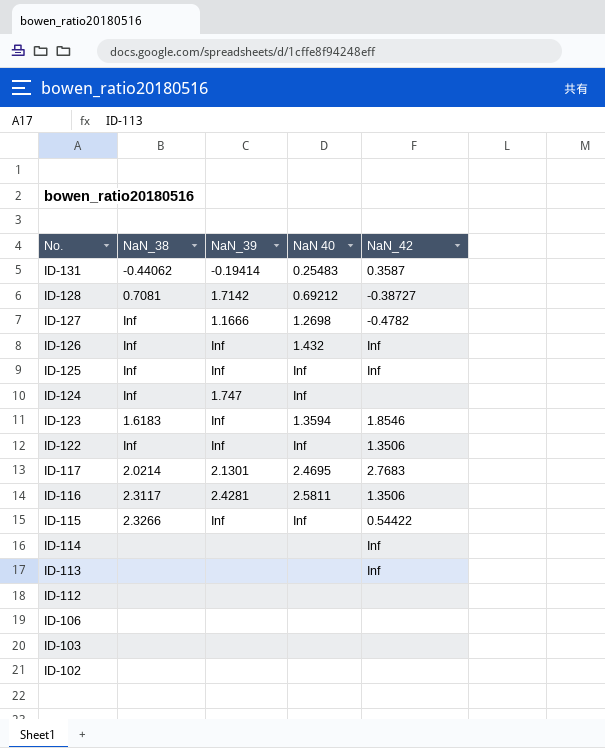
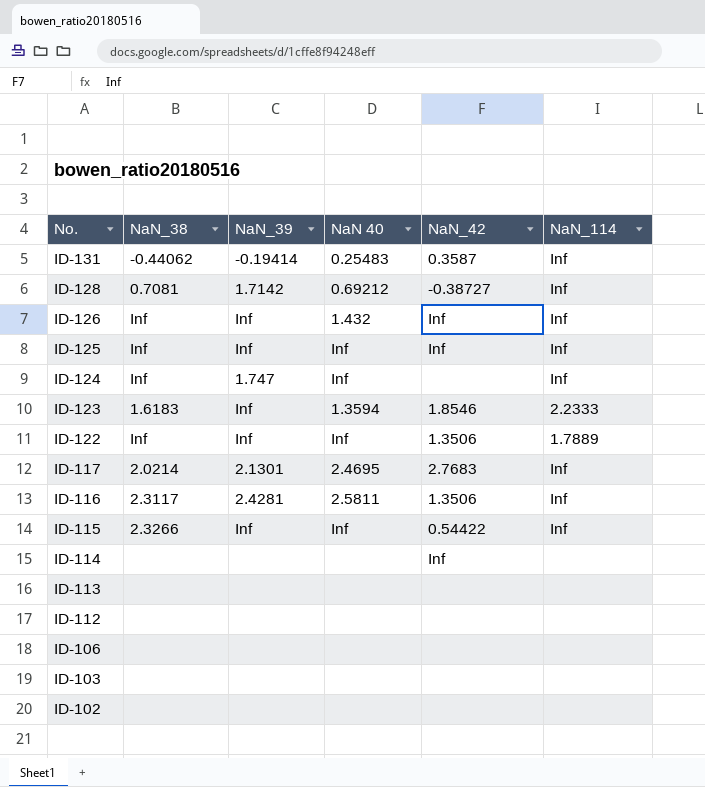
column NaN_114 | position: none -> 6
row ID-127: Inf | 1.1666 | 1.2698 | -0.4782 -> none
ID-113 | NaN_42: Inf -> none

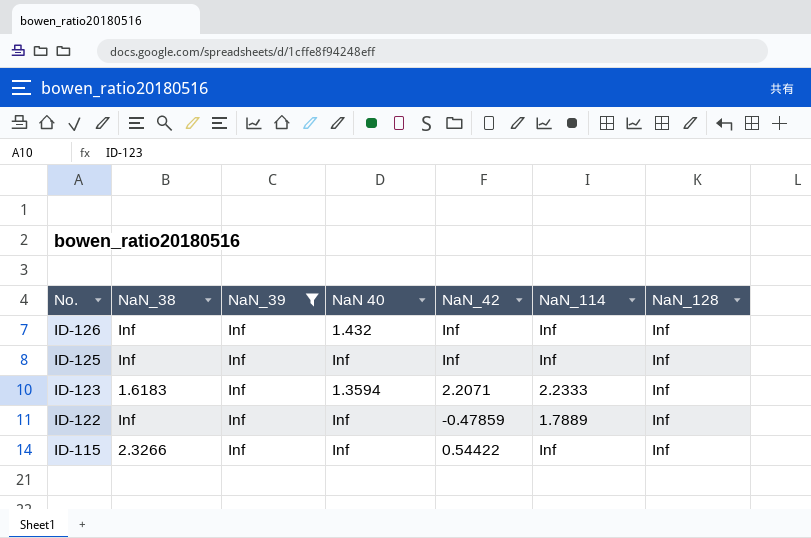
filter: none -> NaN_39 = Inf
column NaN_128 | position: none -> 7
ID-123 | NaN_42: 1.8546 -> 2.2071
ID-122 | NaN_42: 1.3506 -> -0.47859

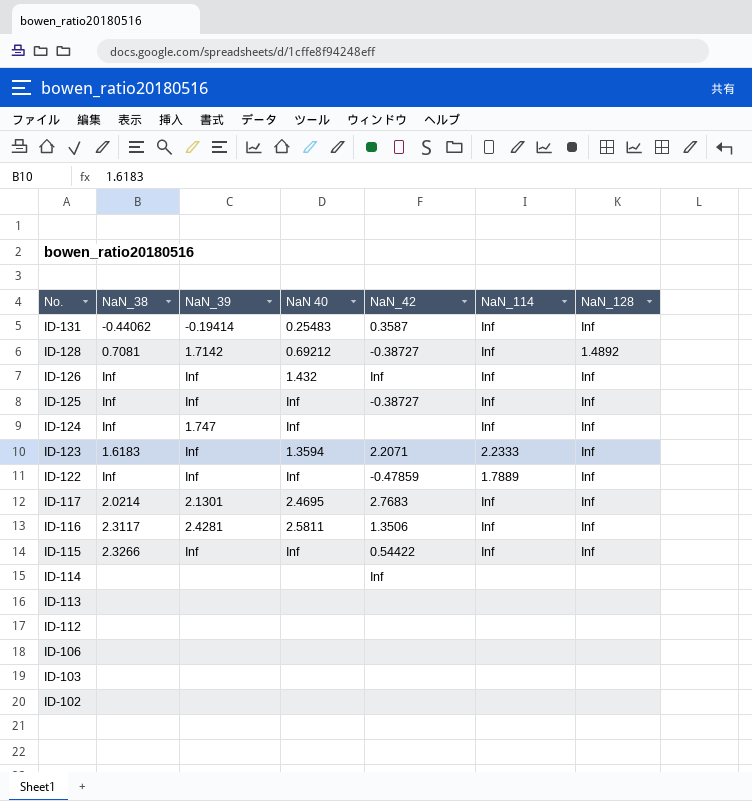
filter: NaN_39 = Inf -> none
ID-125 | NaN_42: Inf -> -0.38727

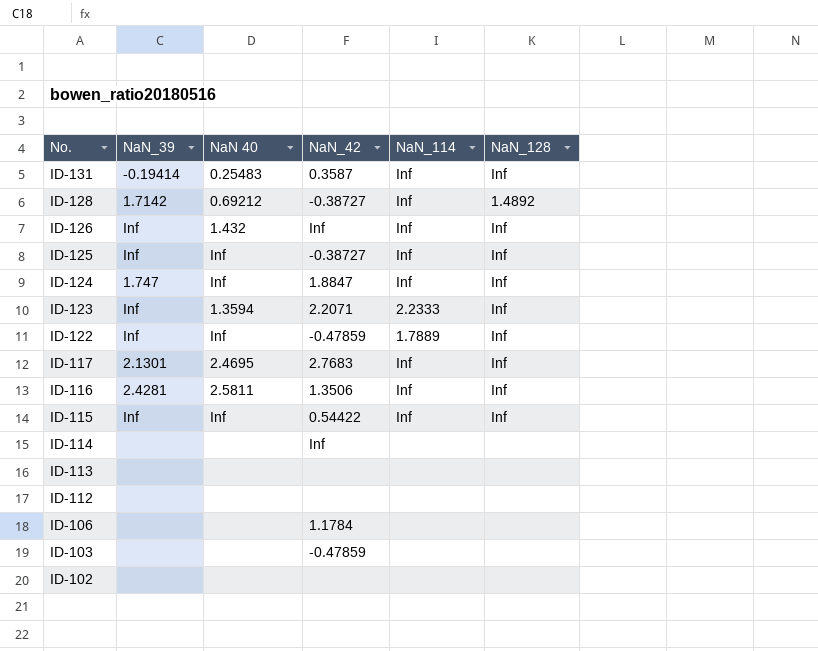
column NaN_38 | position: 2 -> none
ID-124 | NaN_42: none -> 1.8847
ID-106 | NaN_42: none -> 1.1784
ID-103 | NaN_42: none -> -0.47859

